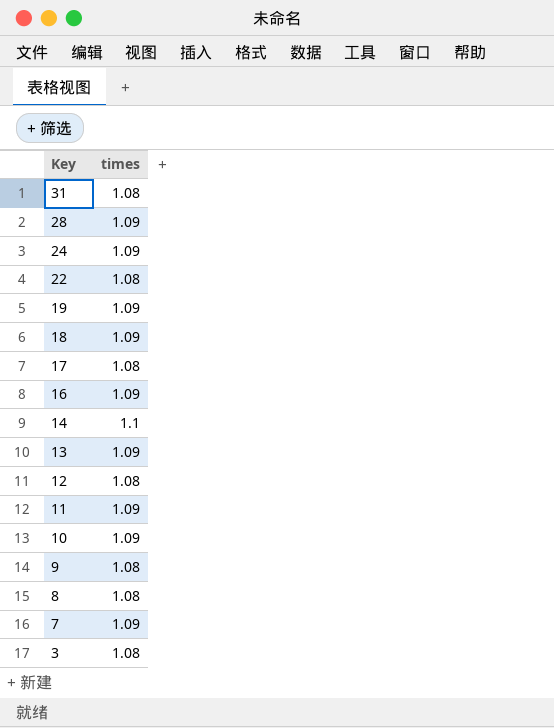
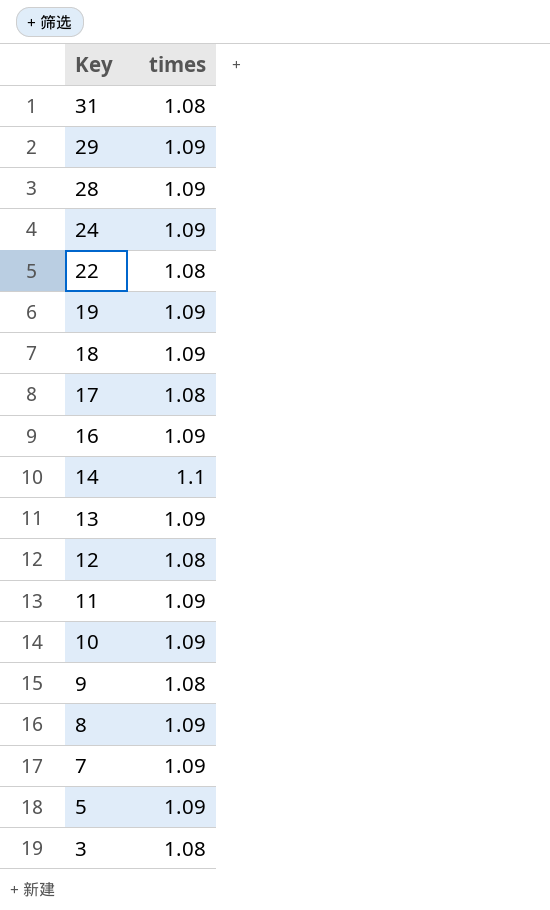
row 29: none -> 1.09
8 | times: 1.08 -> 1.09
row 5: none -> 1.09

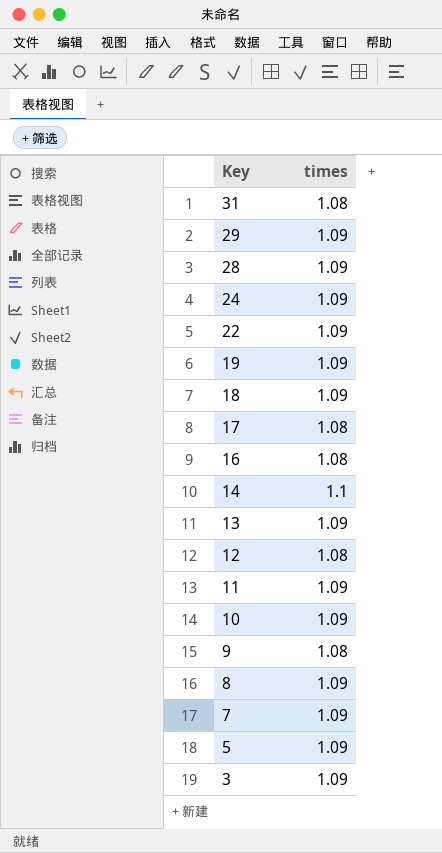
22 | times: 1.08 -> 1.09
16 | times: 1.09 -> 1.08
3 | times: 1.08 -> 1.09

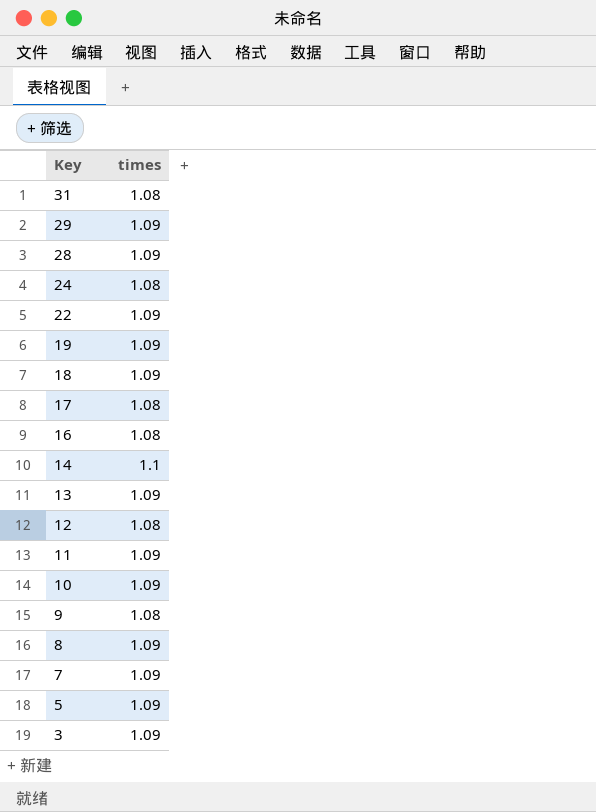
24 | times: 1.09 -> 1.08

